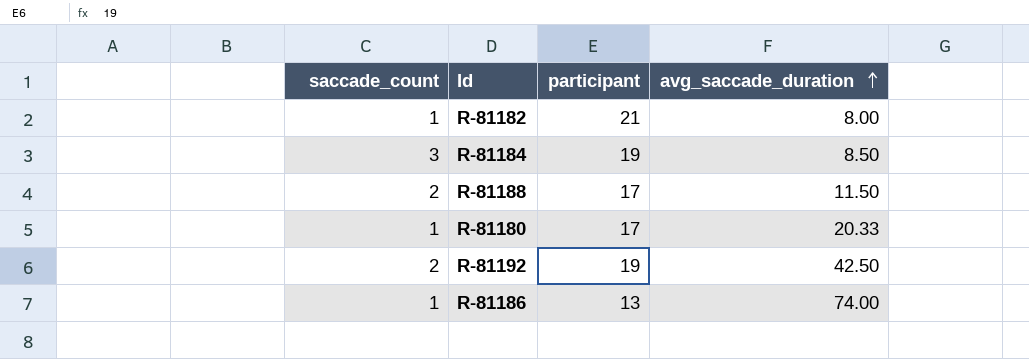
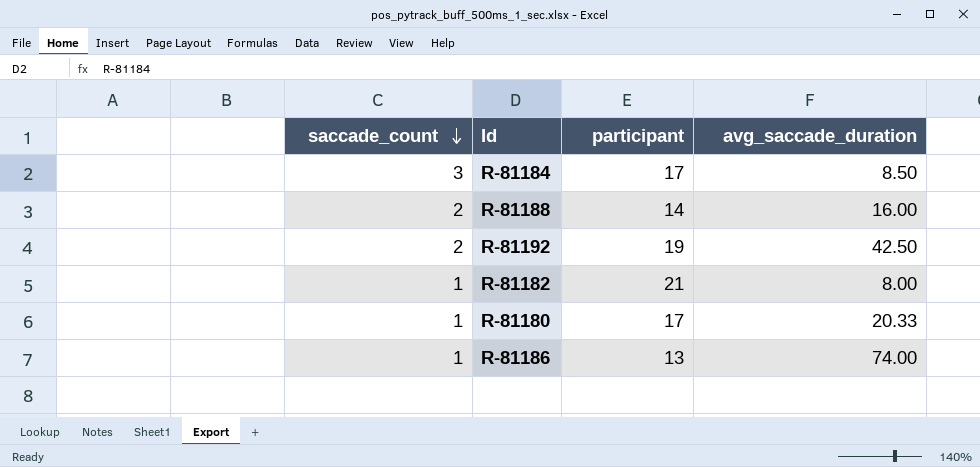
row order: avg_saccade_duration ascending -> saccade_count descending
R-81184 | participant: 19 -> 17
R-81188 | participant: 17 -> 14
R-81188 | avg_saccade_duration: 11.50 -> 16.00

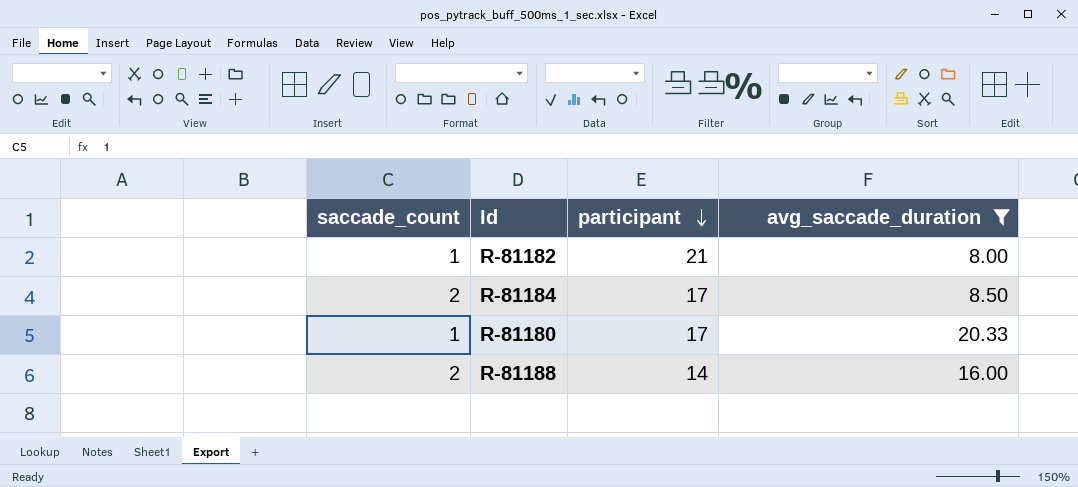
filter: none -> avg_saccade_duration <= 20.33
row order: saccade_count descending -> participant descending
R-81184 | saccade_count: 3 -> 2

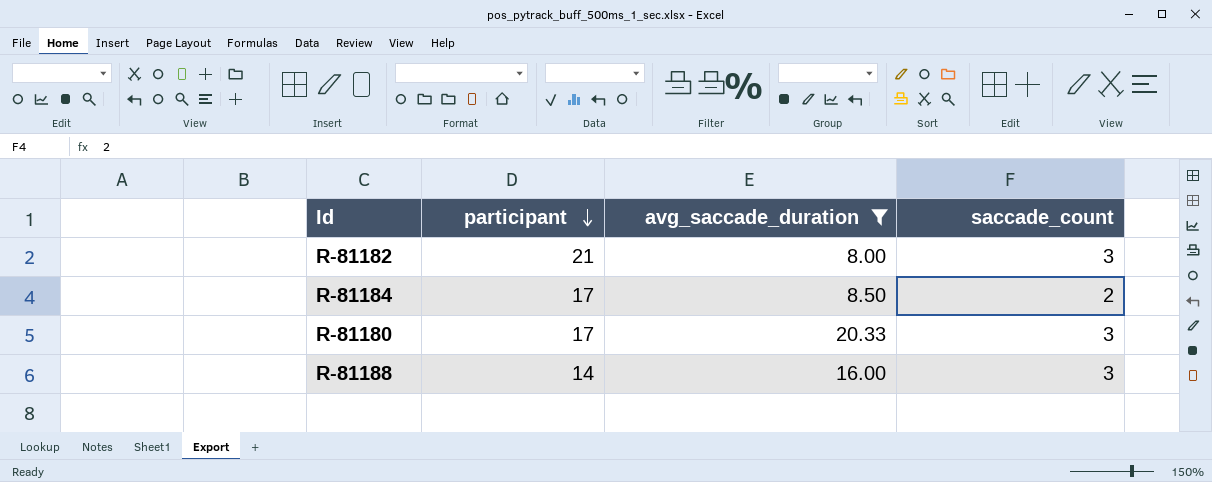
column saccade_count | position: 1 -> 4
R-81182 | saccade_count: 1 -> 3
R-81180 | saccade_count: 1 -> 3
R-81188 | saccade_count: 2 -> 3

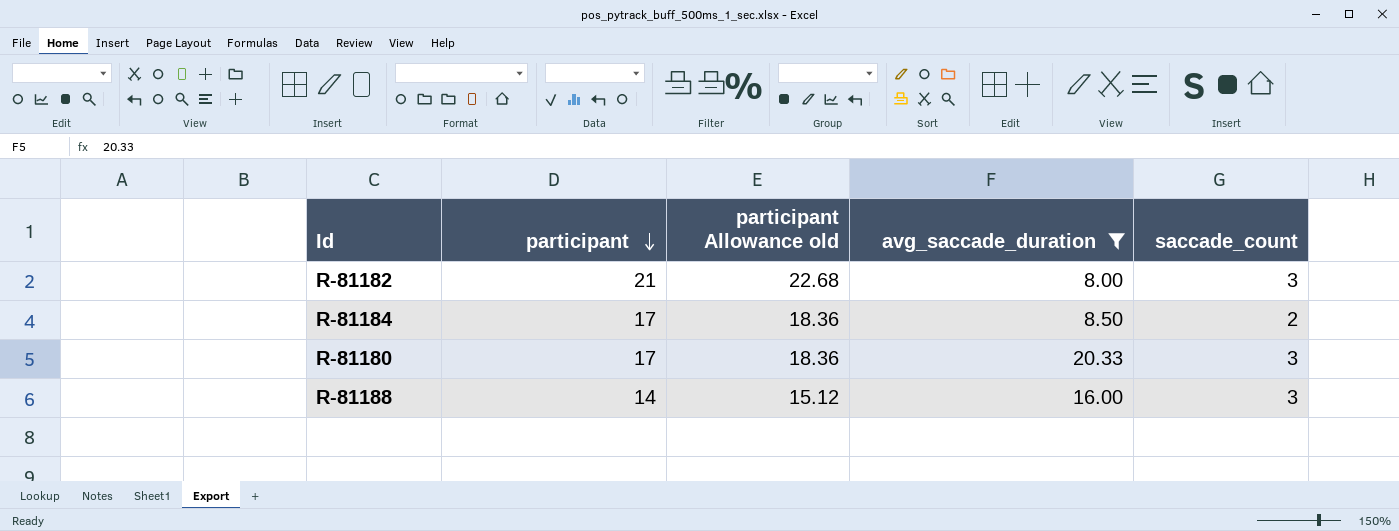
column participant Allowance old | formula: none -> [participant] * 1.08

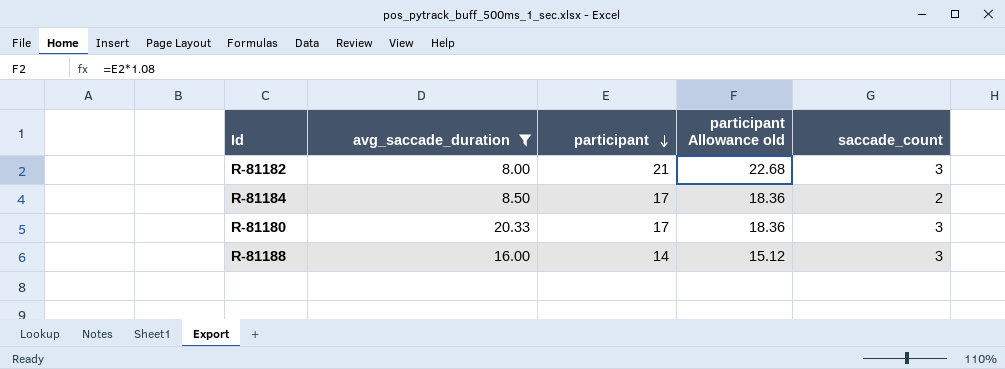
column avg_saccade_duration | position: 4 -> 2

